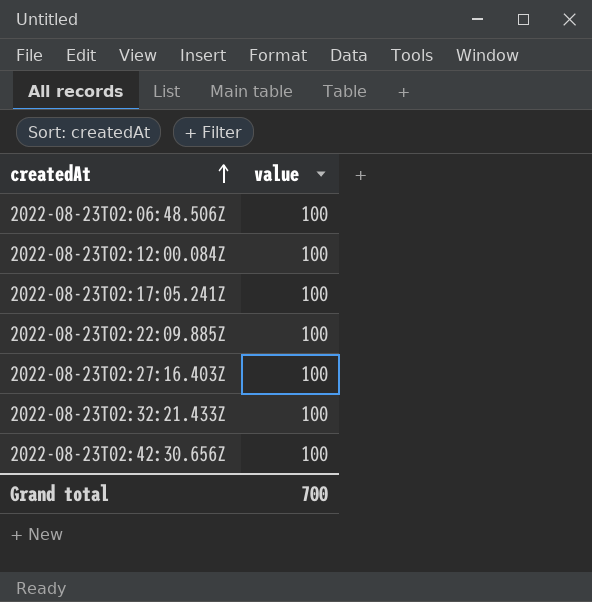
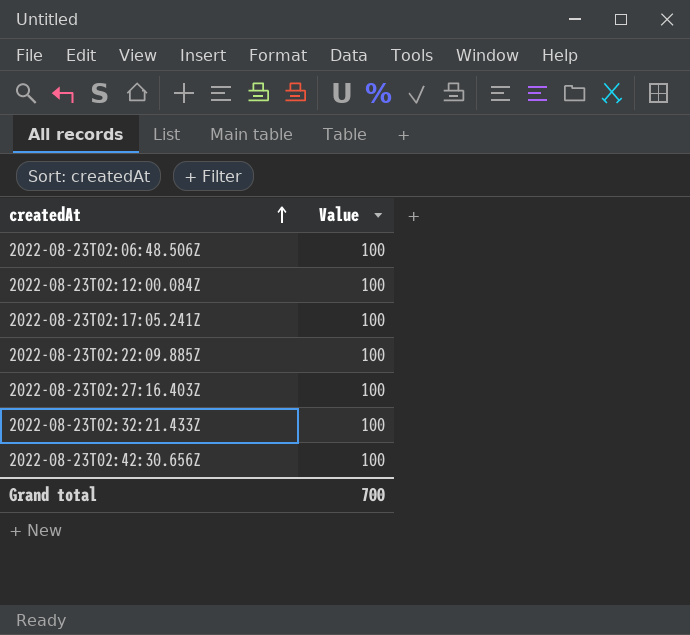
column name: value -> Value

